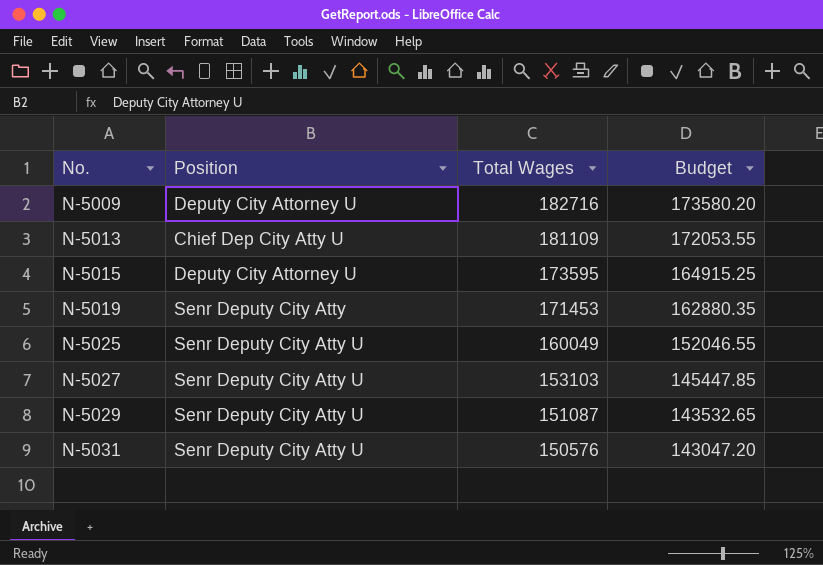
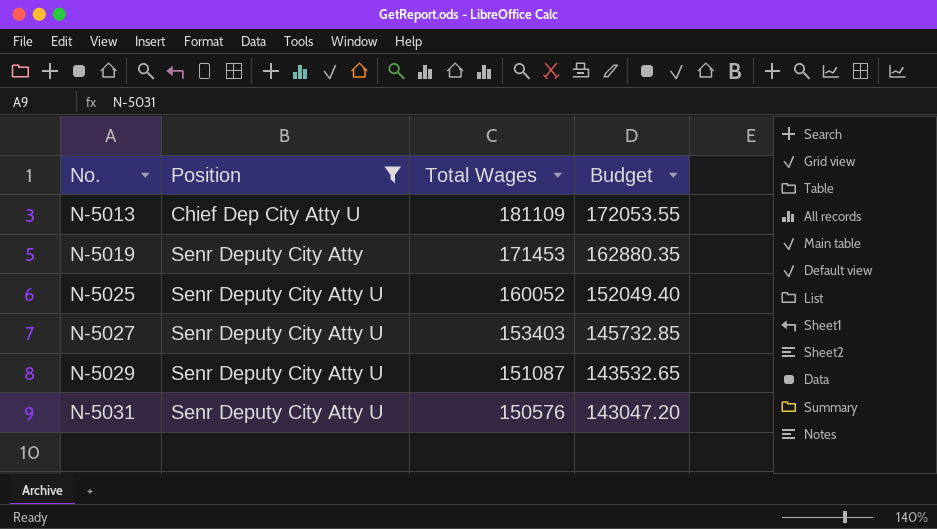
filter: none -> Position != Deputy City Attorney U
N-5025 | Total Wages: 160049 -> 160052
N-5025 | Budget: 152046.55 -> 152049.40
N-5027 | Total Wages: 153103 -> 153403
N-5027 | Budget: 145447.85 -> 145732.85

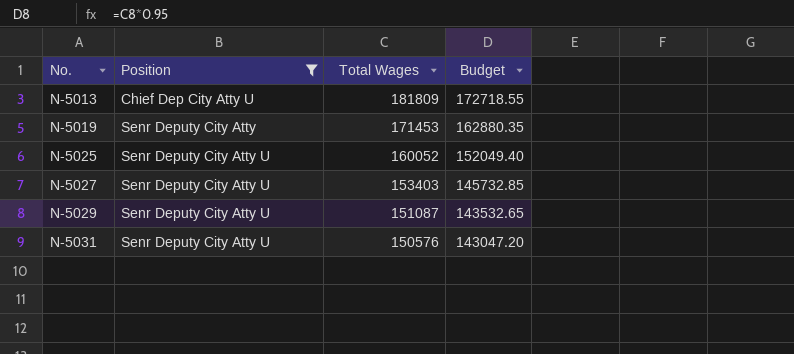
N-5013 | Total Wages: 181109 -> 181809
N-5013 | Budget: 172053.55 -> 172718.55

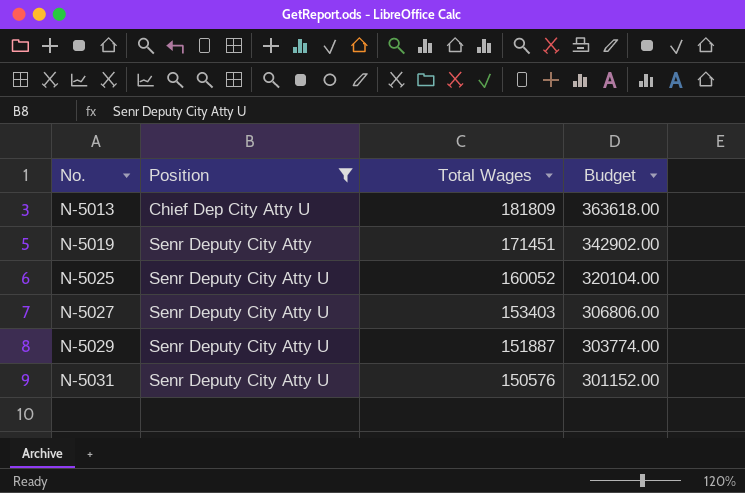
column Budget | formula: [Total Wages] * 0.95 -> [Total Wages] * 2
N-5019 | Total Wages: 171453 -> 171451
N-5029 | Total Wages: 151087 -> 151887

